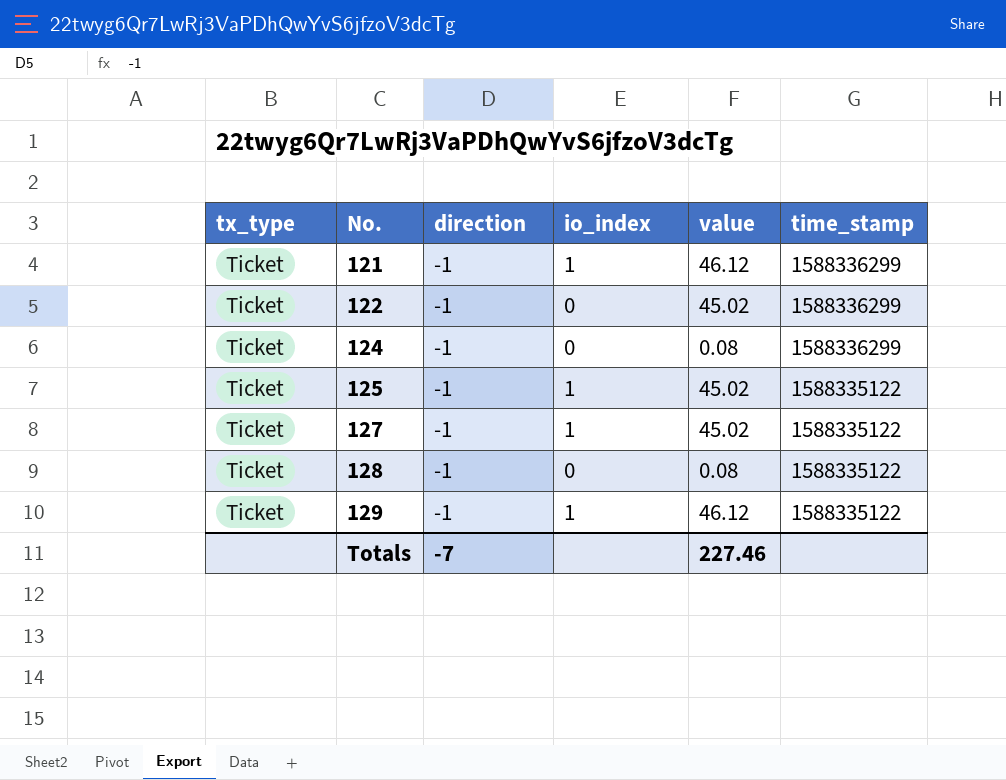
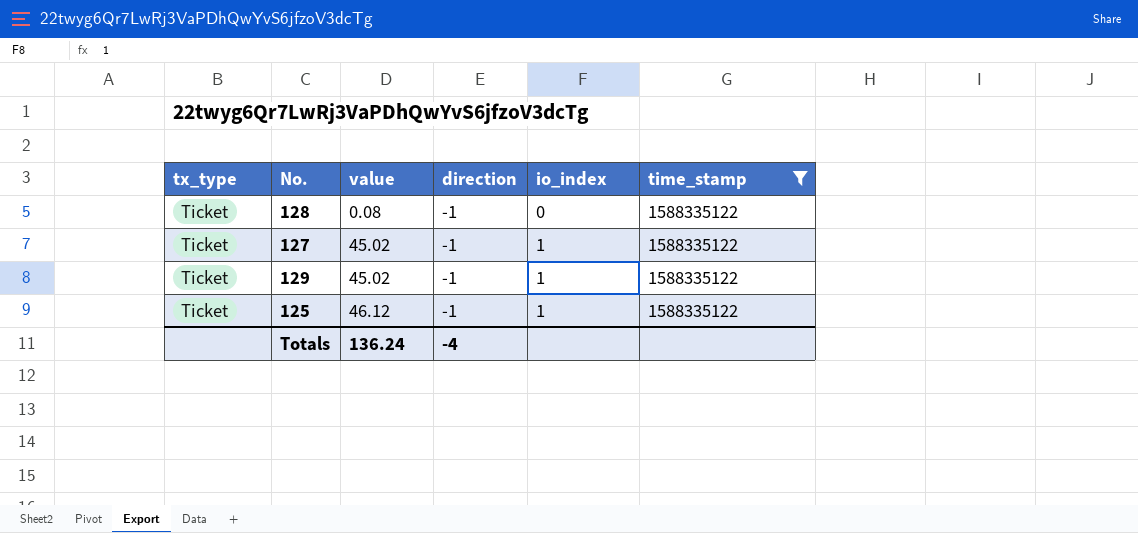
filter: none -> time_stamp = 1588335122
row order: No. ascending -> value ascending
column value | position: 5 -> 3
129 | value: 46.12 -> 45.02
125 | value: 45.02 -> 46.12
Totals | value: 227.46 -> 136.24
Totals | direction: -7 -> -4

